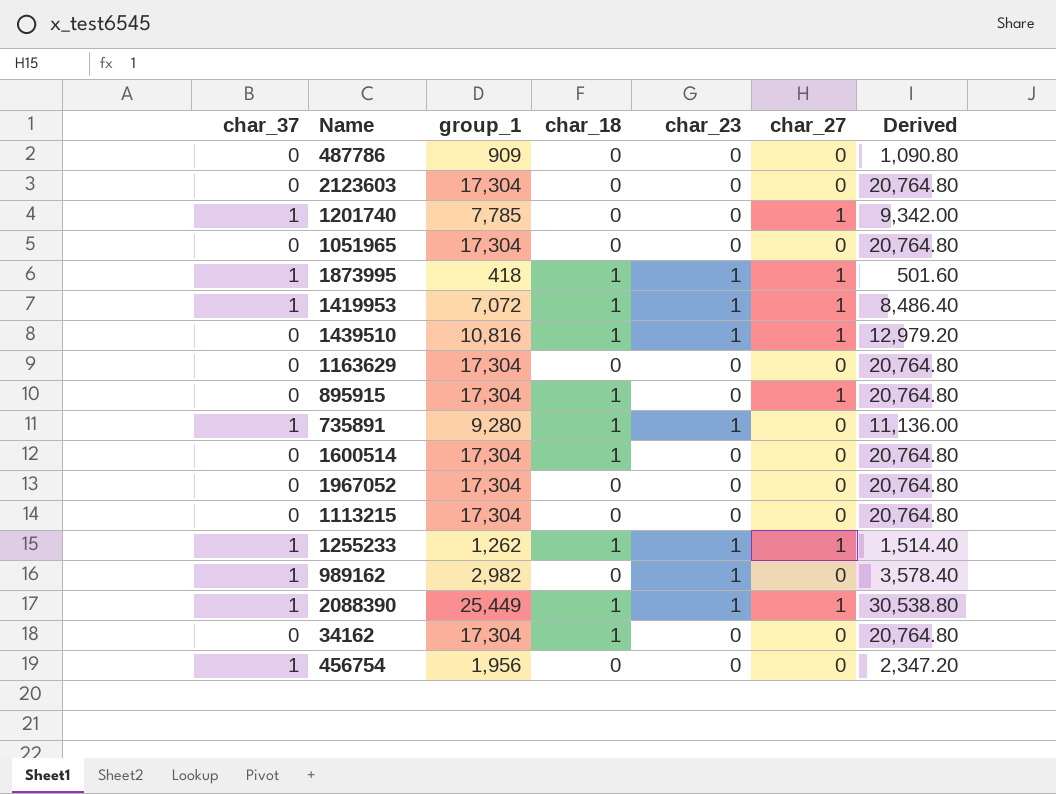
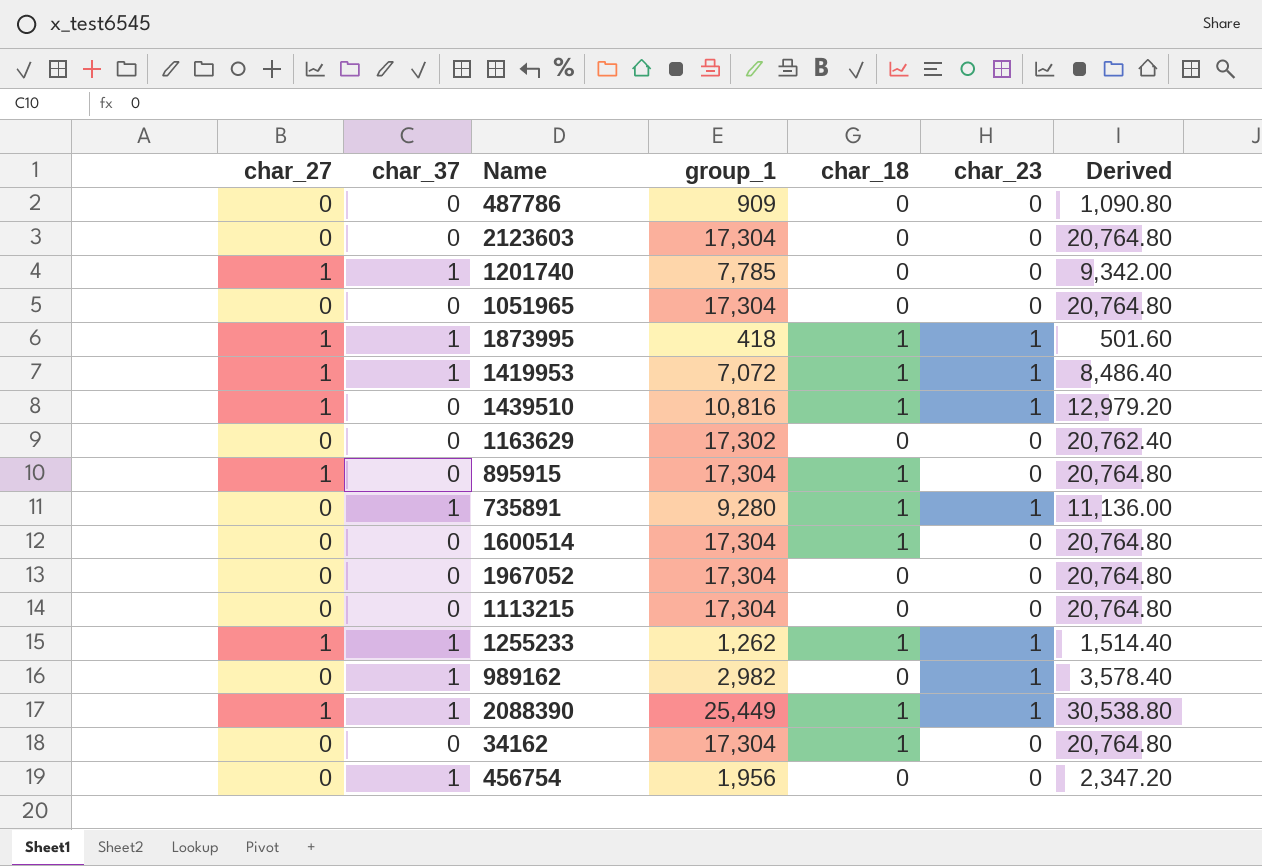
column char_27 | position: 6 -> 1
1163629 | group_1: 17,304 -> 17,302
1163629 | Derived: 20,764.80 -> 20,762.40

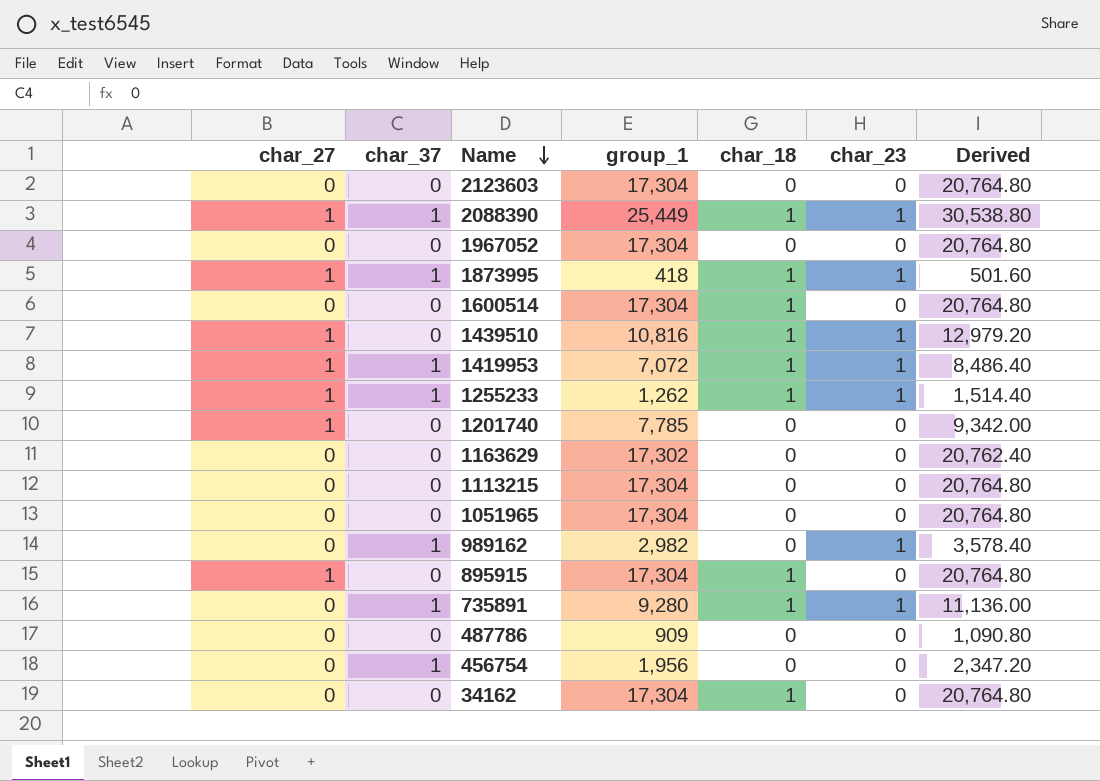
row order: none -> Name descending
1201740 | char_37: 1 -> 0

